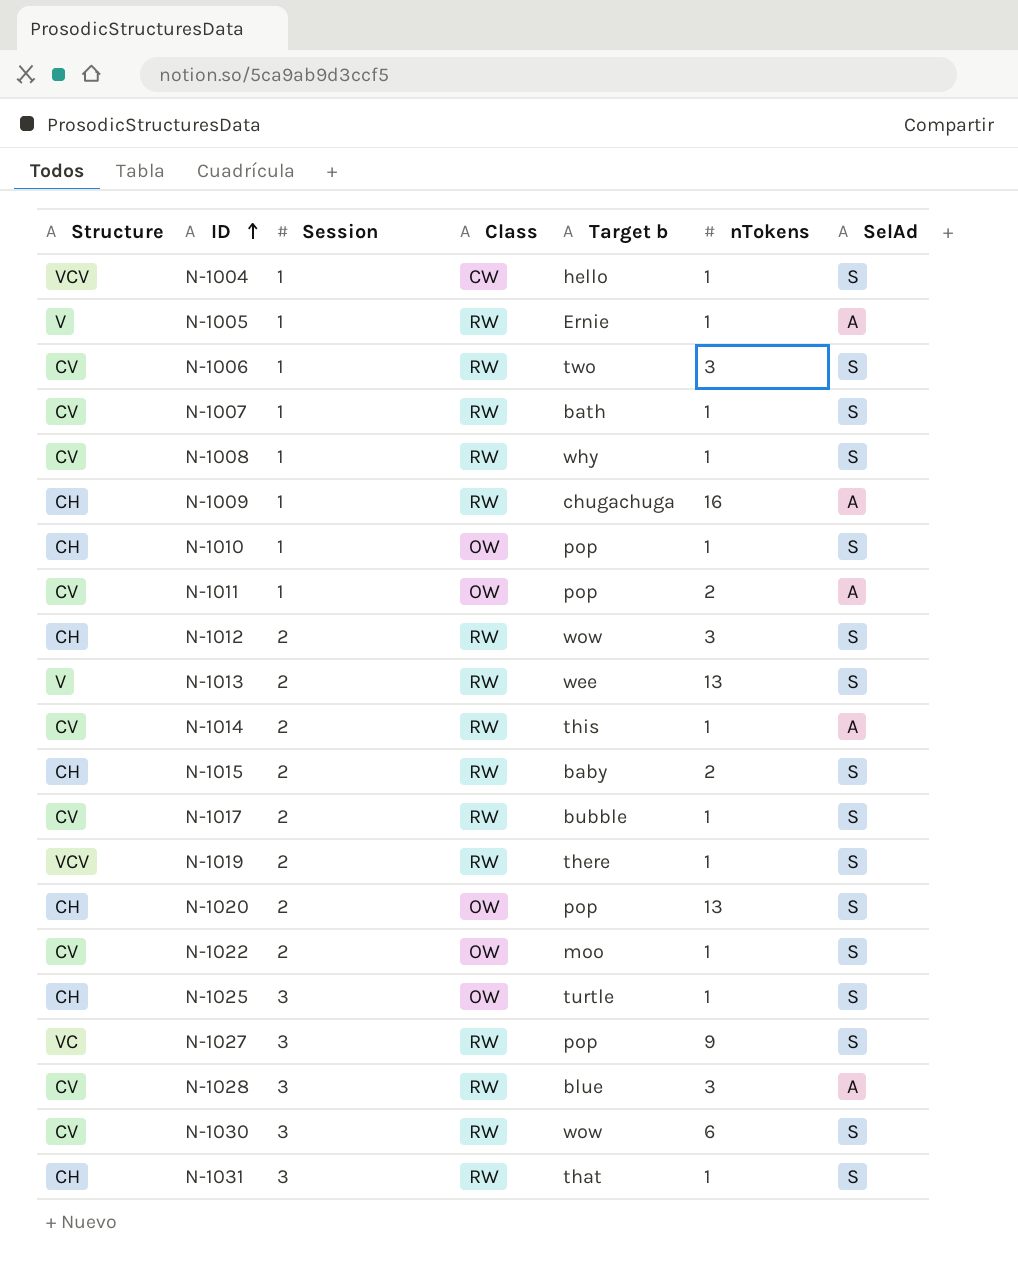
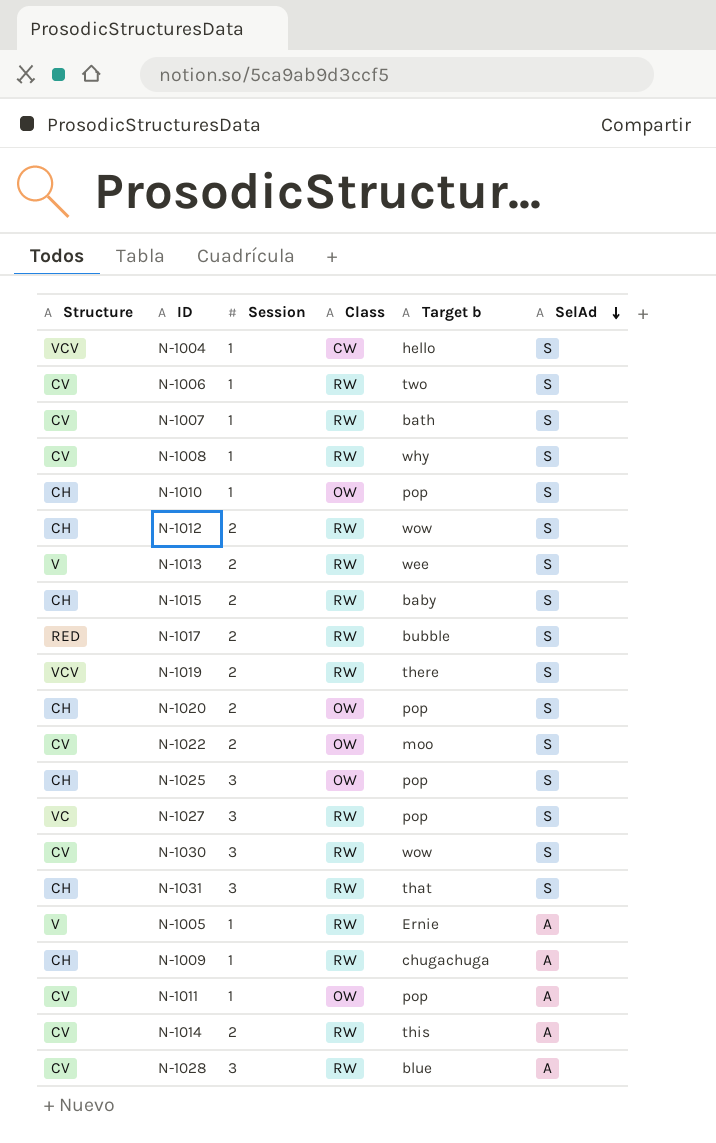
row order: ID ascending -> SelAd descending
column nTokens | position: 6 -> none
N-1017 | Structure: CV -> RED
N-1025 | Target b: turtle -> pop

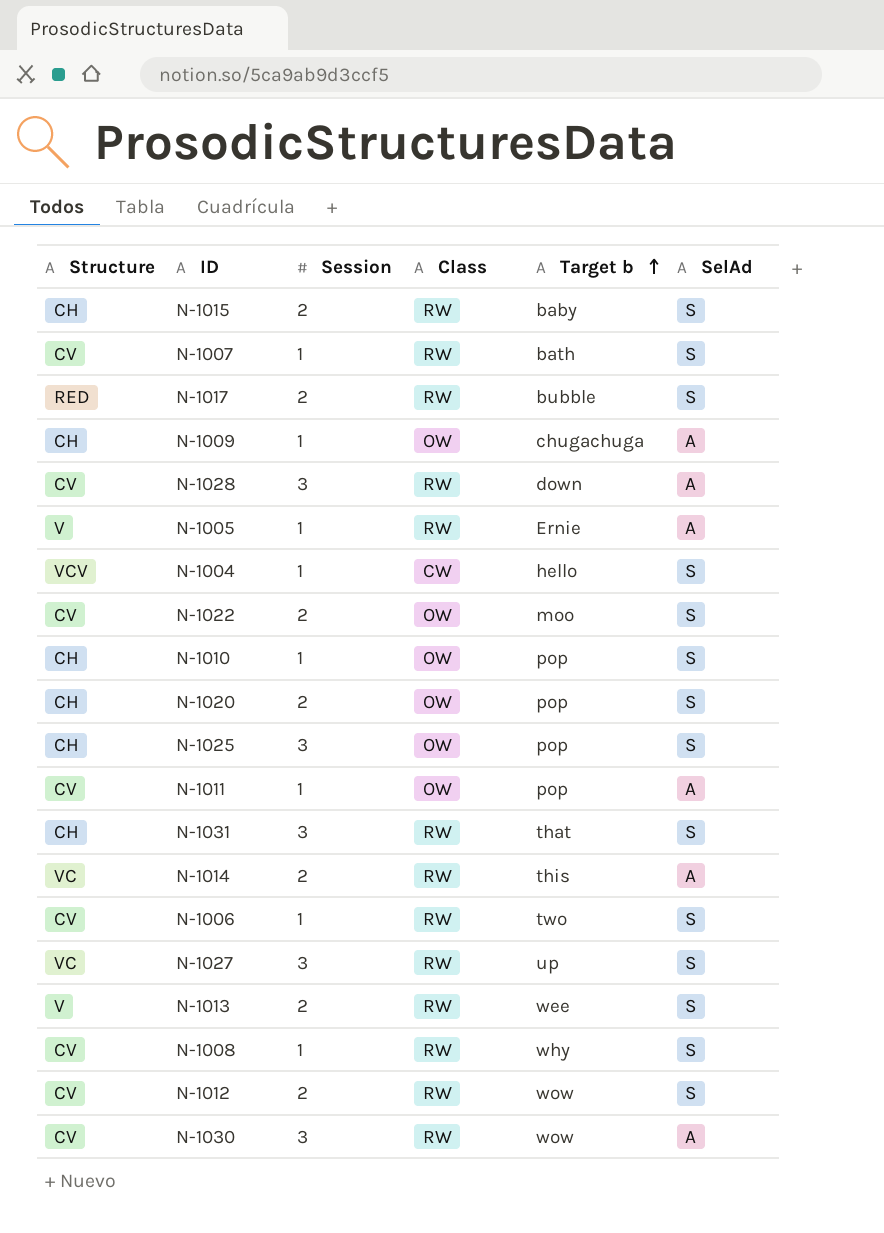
row order: SelAd descending -> Target b ascending
row N-1019: VCV | 2 | RW | there | S -> none
N-1009 | Class: RW -> OW
N-1028 | Target b: blue -> down
N-1014 | Structure: CV -> VC
N-1027 | Target b: pop -> up
N-1012 | Structure: CH -> CV
N-1030 | SelAd: S -> A

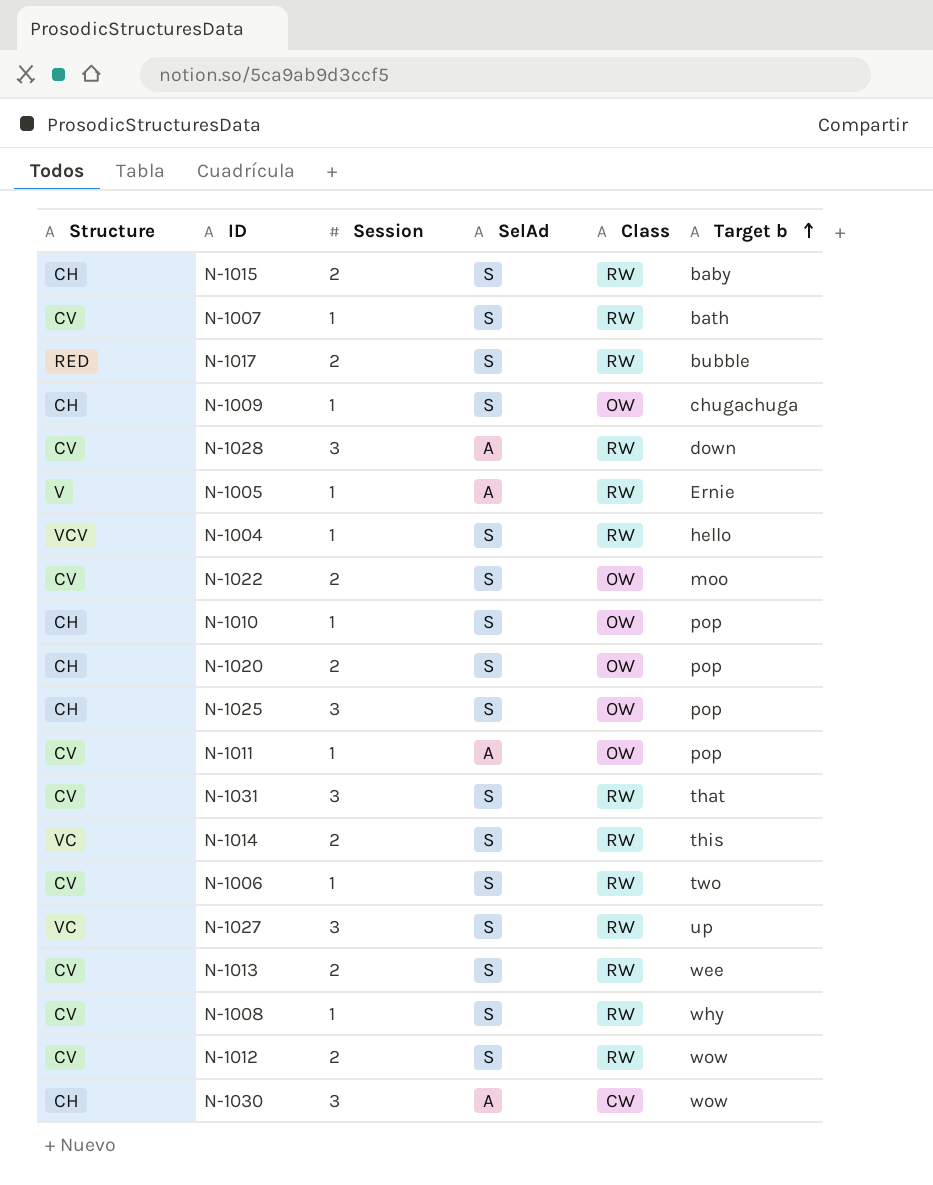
column SelAd | position: 6 -> 4
N-1009 | SelAd: A -> S
N-1004 | Class: CW -> RW
N-1031 | Structure: CH -> CV
N-1014 | SelAd: A -> S
N-1013 | Structure: V -> CV
N-1030 | Structure: CV -> CH
N-1030 | Class: RW -> CW

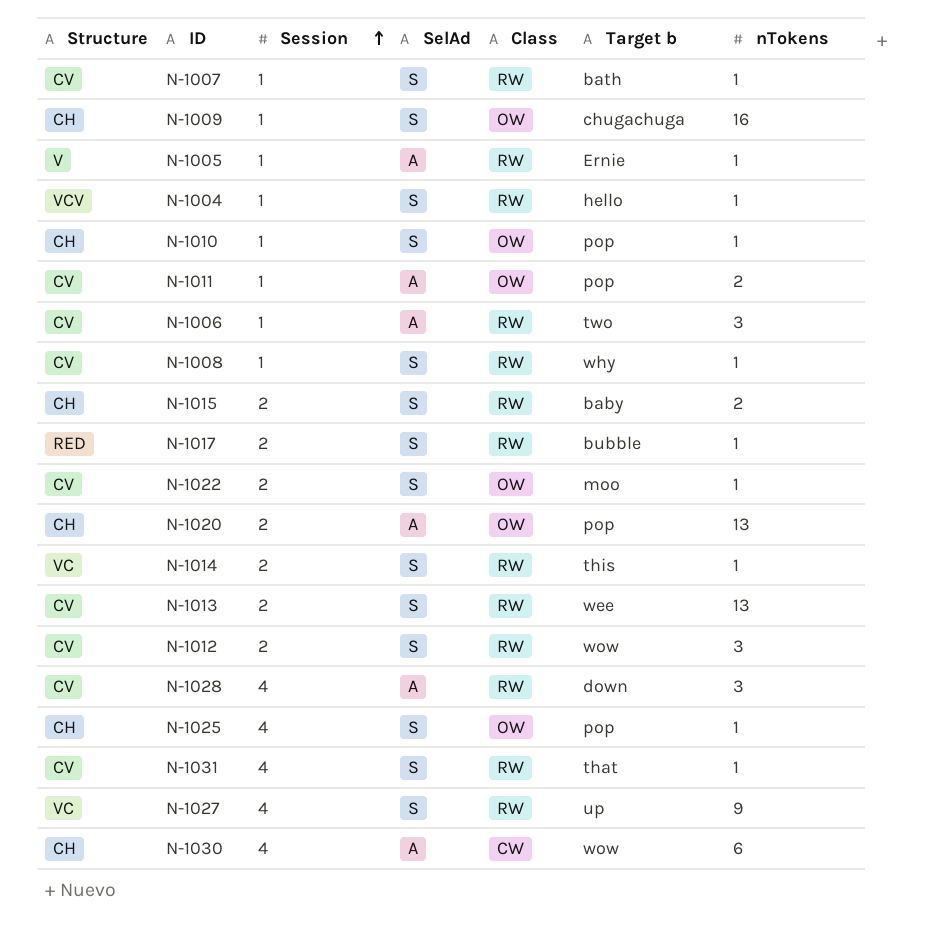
row order: Target b ascending -> Session ascending
column nTokens | position: none -> 7
N-1006 | SelAd: S -> A
N-1020 | SelAd: S -> A
N-1028 | Session: 3 -> 4
N-1025 | Session: 3 -> 4
N-1031 | Session: 3 -> 4
N-1027 | Session: 3 -> 4
N-1030 | Session: 3 -> 4

